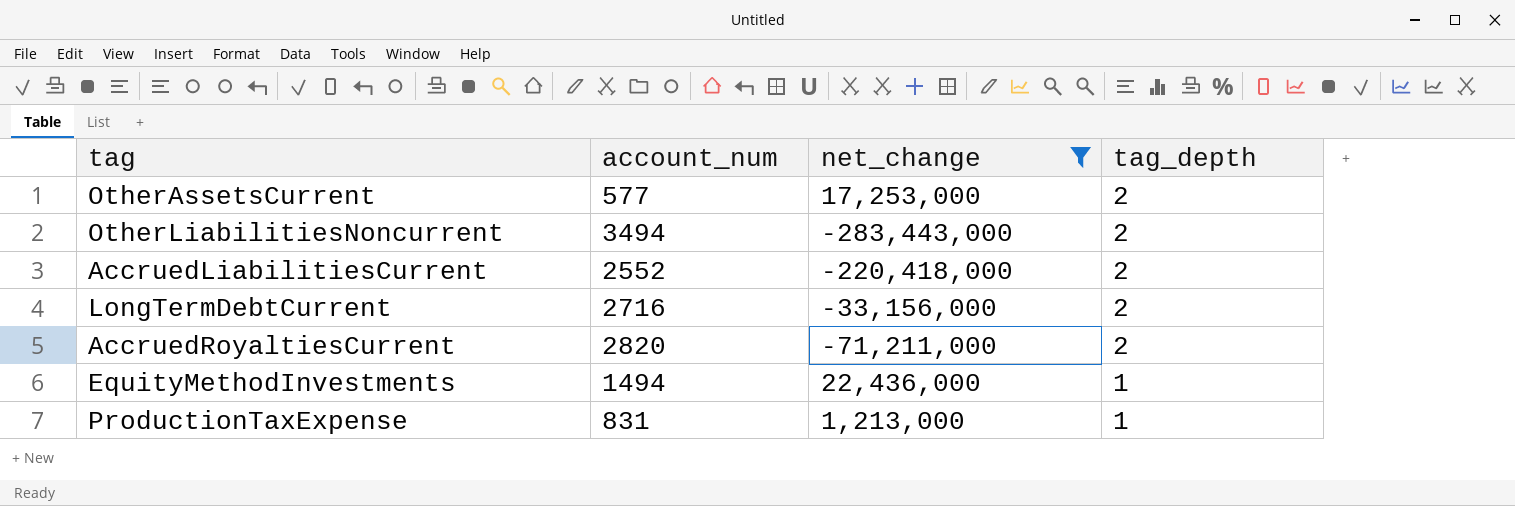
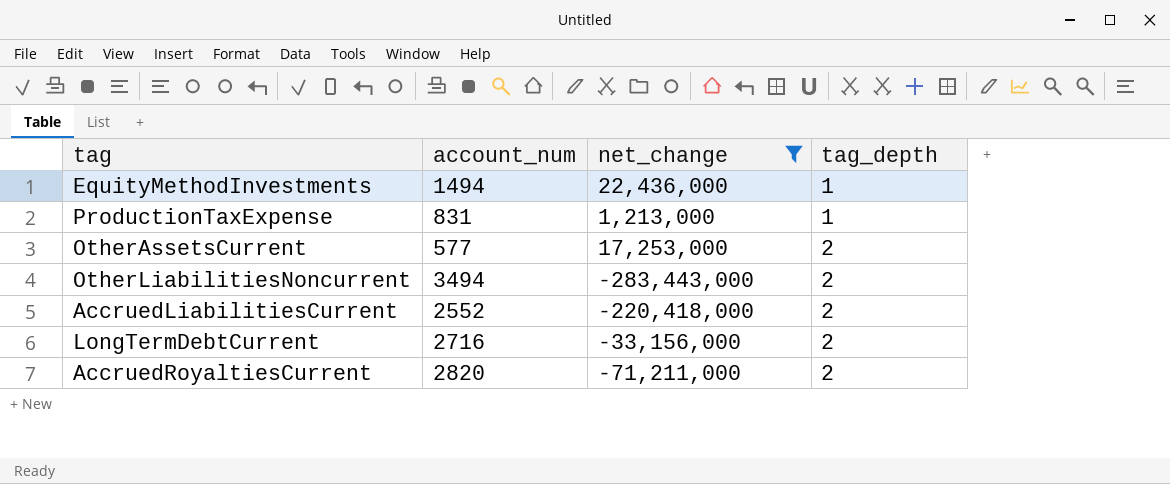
row order: tag_depth descending -> tag_depth ascending

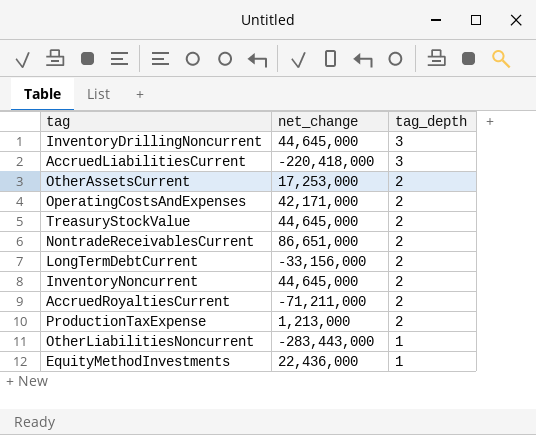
filter: net_change <= 22,436,000 -> none
row order: tag_depth ascending -> tag_depth descending
column account_num | position: 2 -> none
AccruedLiabilitiesCurrent | tag_depth: 2 -> 3
ProductionTaxExpense | tag_depth: 1 -> 2
OtherLiabilitiesNoncurrent | tag_depth: 2 -> 1

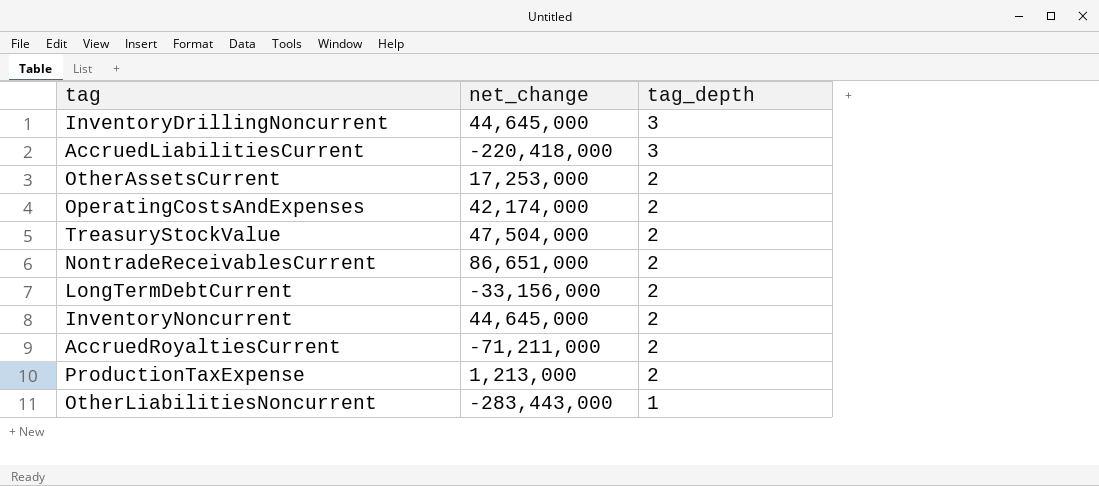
row EquityMethodInvestments: 22,436,000 | 1 -> none
OperatingCostsAndExpenses | net_change: 42,171,000 -> 42,174,000
TreasuryStockValue | net_change: 44,645,000 -> 47,504,000

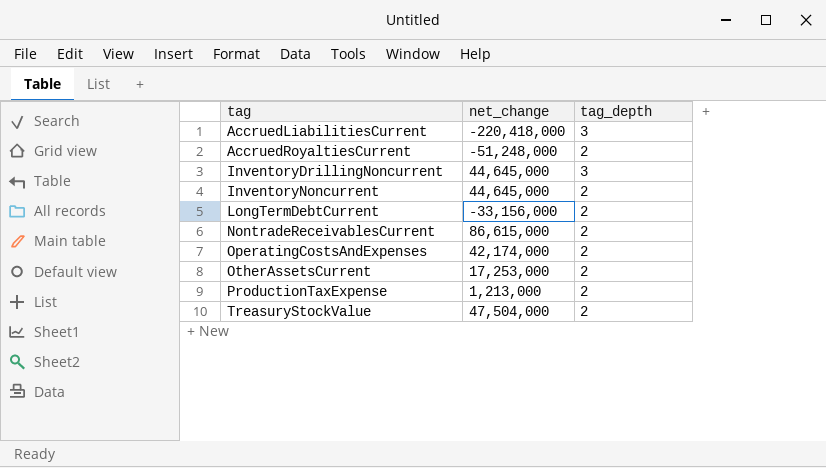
row order: tag_depth descending -> tag ascending
row OtherLiabilitiesNoncurrent: -283,443,000 | 1 -> none
AccruedRoyaltiesCurrent | net_change: -71,211,000 -> -51,248,000
NontradeReceivablesCurrent | net_change: 86,651,000 -> 86,615,000

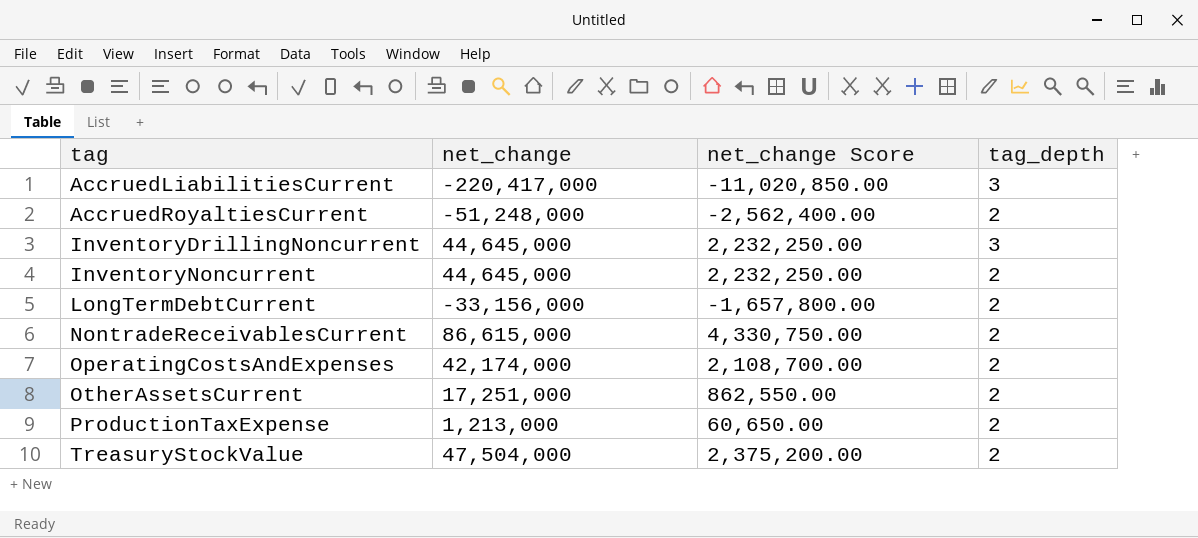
column net_change Score | formula: none -> [net_change] * 0.05
AccruedLiabilitiesCurrent | net_change: -220,418,000 -> -220,417,000
OtherAssetsCurrent | net_change: 17,253,000 -> 17,251,000

